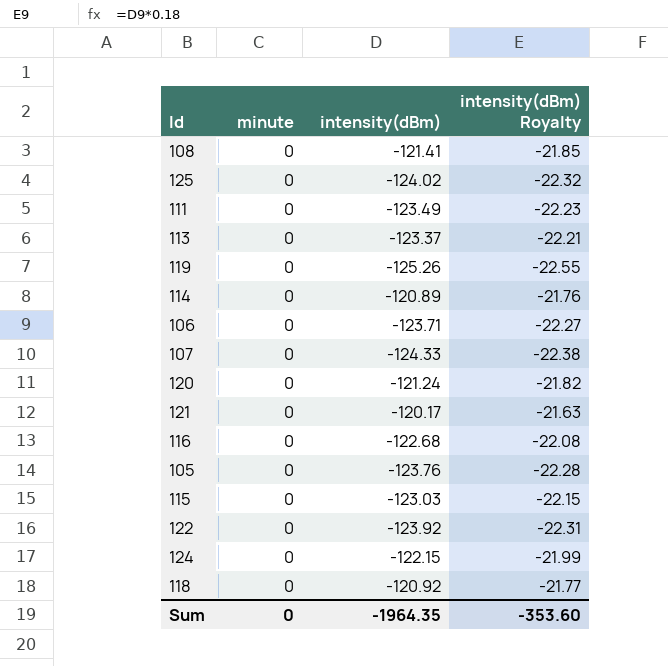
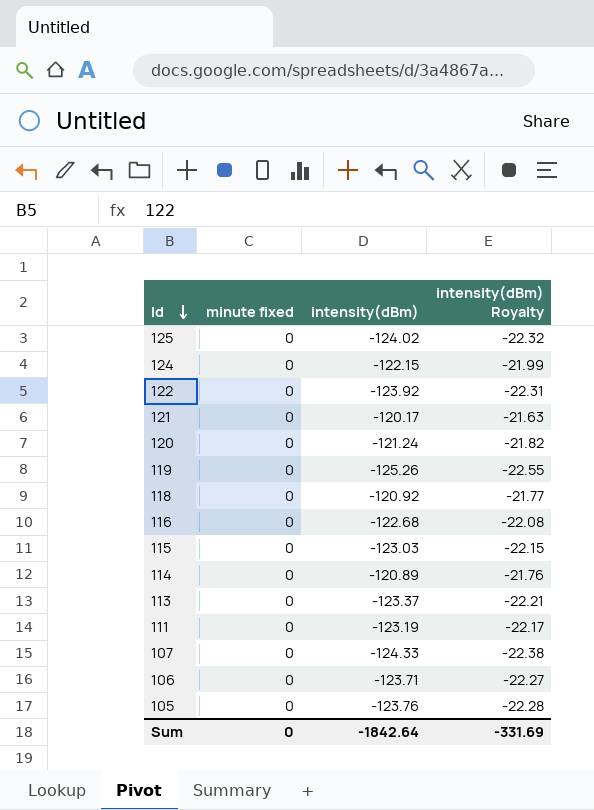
row order: none -> Id descending
column name: minute -> minute fixed
row 108: 0 | -121.41 | -21.85 -> none
111 | intensity(dBm): -123.49 -> -123.19
111 | intensity(dBm) Royalty: -22.23 -> -22.17
Sum | intensity(dBm): -1964.35 -> -1842.64
Sum | intensity(dBm) Royalty: -353.60 -> -331.69

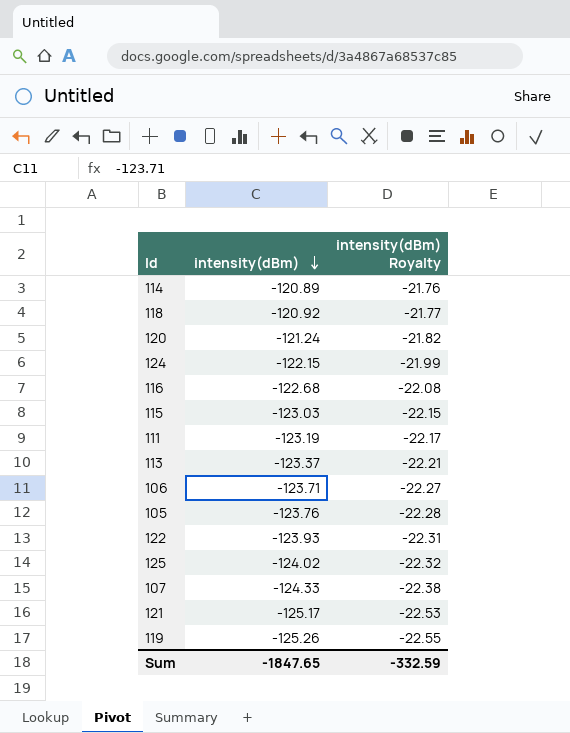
row order: Id descending -> intensity(dBm) descending
column minute fixed | position: 2 -> none
122 | intensity(dBm): -123.92 -> -123.93
121 | intensity(dBm): -120.17 -> -125.17
121 | intensity(dBm) Royalty: -21.63 -> -22.53
Sum | intensity(dBm): -1842.64 -> -1847.65
Sum | intensity(dBm) Royalty: -331.69 -> -332.59

